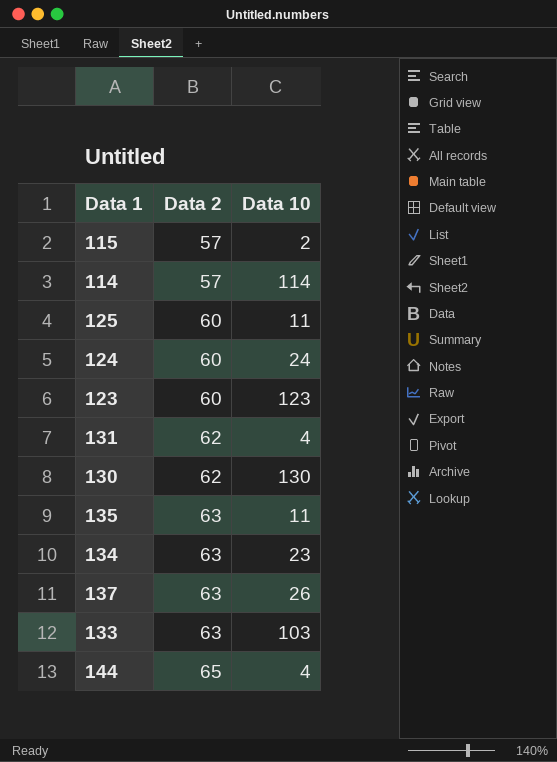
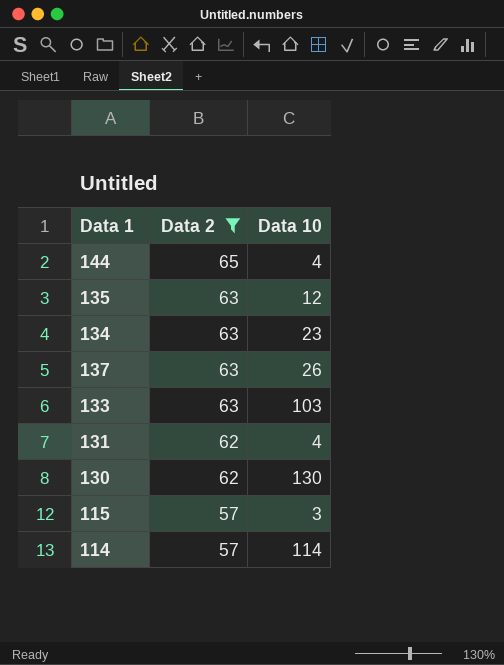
filter: none -> Data 2 != 60
row order: Data 2 ascending -> Data 2 descending
135 | Data 10: 11 -> 12
115 | Data 10: 2 -> 3

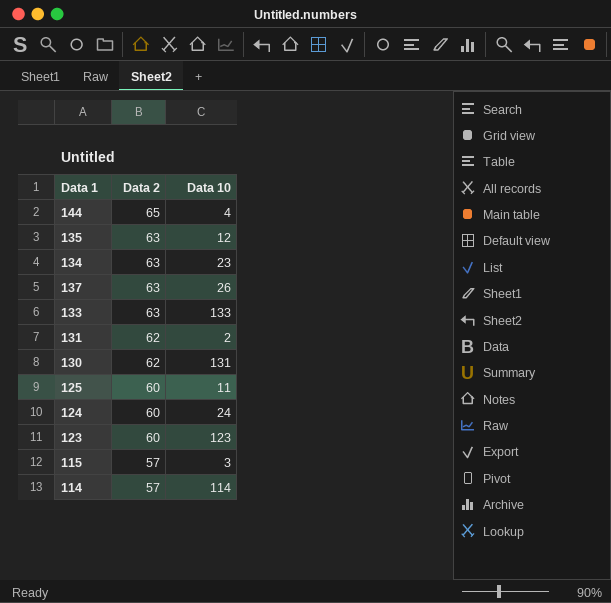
filter: Data 2 != 60 -> none
133 | Data 10: 103 -> 133
131 | Data 10: 4 -> 2
130 | Data 10: 130 -> 131

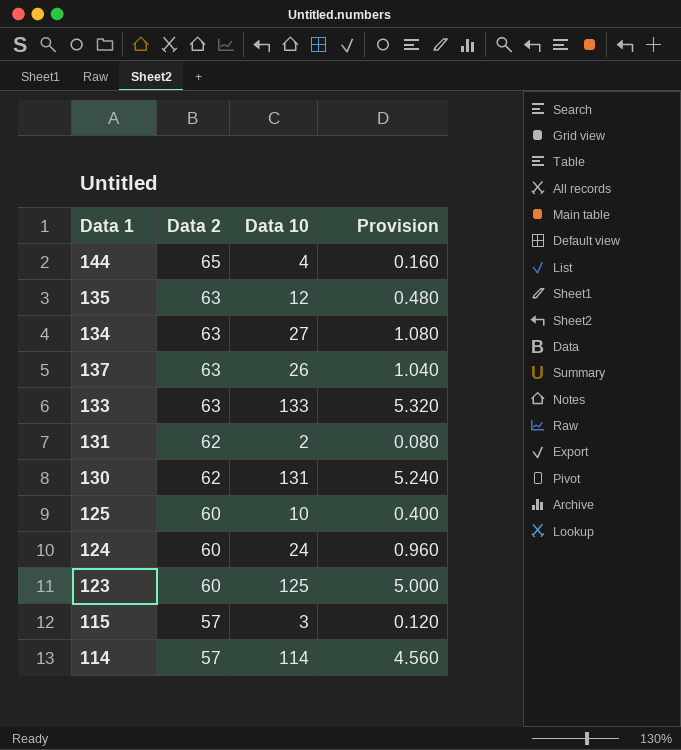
column Provision | formula: none -> [Data 10] * 0.04
134 | Data 10: 23 -> 27
125 | Data 10: 11 -> 10
123 | Data 10: 123 -> 125

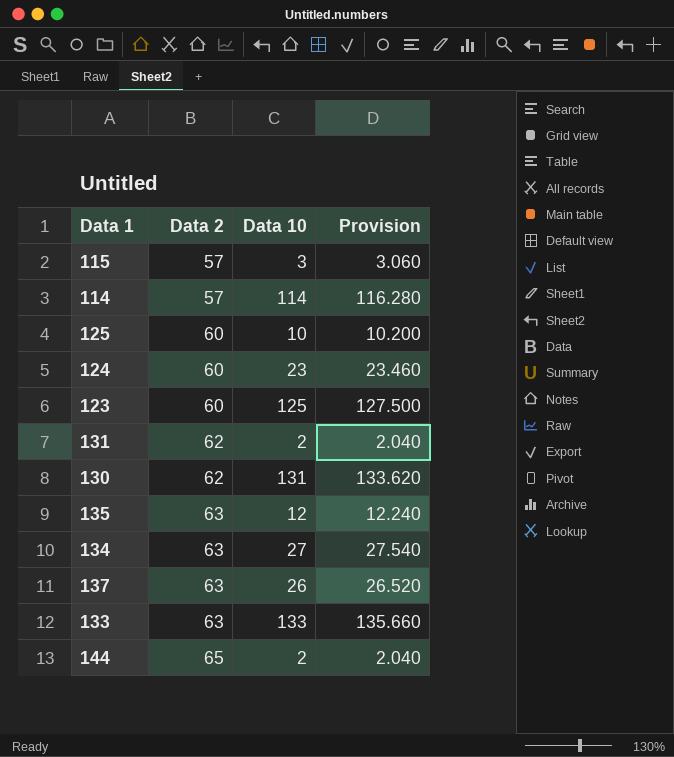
row order: Data 2 descending -> Data 2 ascending
column Provision | formula: [Data 10] * 0.04 -> [Data 10] * 1.02
124 | Data 10: 24 -> 23
144 | Data 10: 4 -> 2

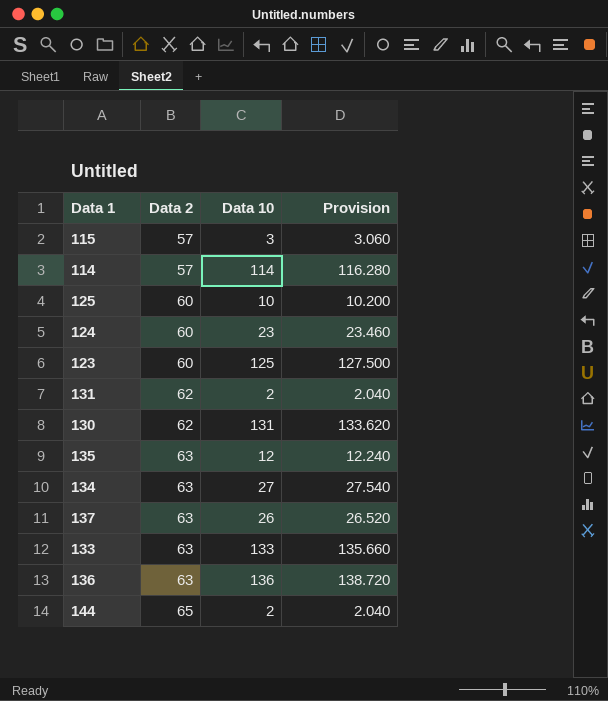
row 136: none -> 63 | 136 | 138.720

